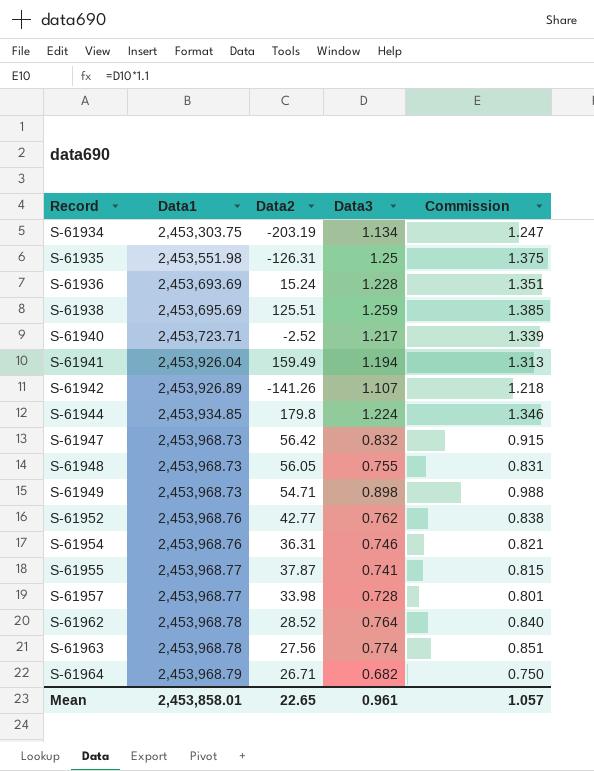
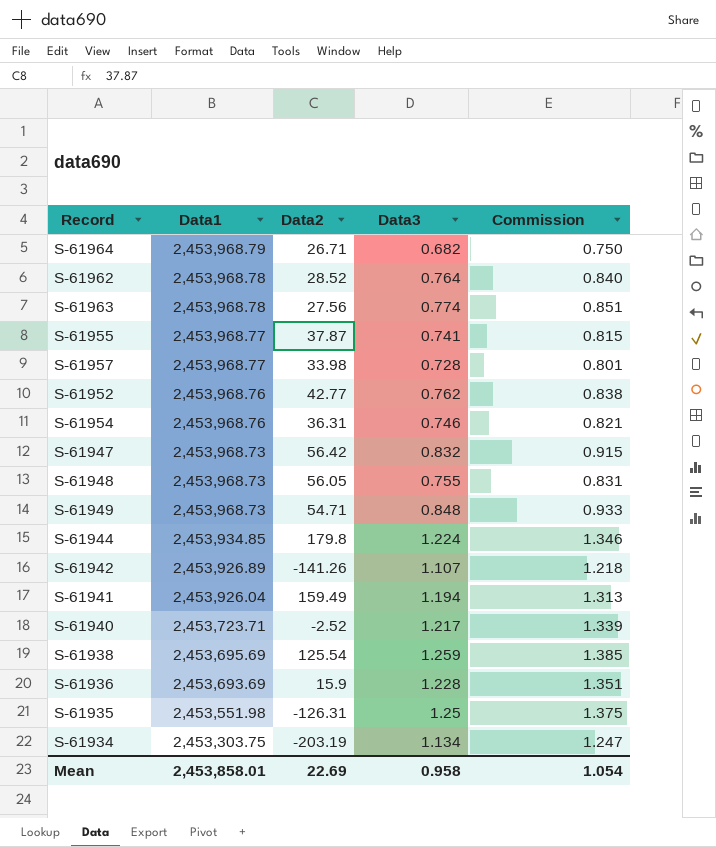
row order: Record ascending -> Data1 descending
S-61949 | Data3: 0.898 -> 0.848
S-61949 | Commission: 0.988 -> 0.933
S-61938 | Data2: 125.51 -> 125.54
S-61936 | Data2: 15.24 -> 15.9
Mean | Data2: 22.65 -> 22.69
Mean | Data3: 0.961 -> 0.958
Mean | Commission: 1.057 -> 1.054

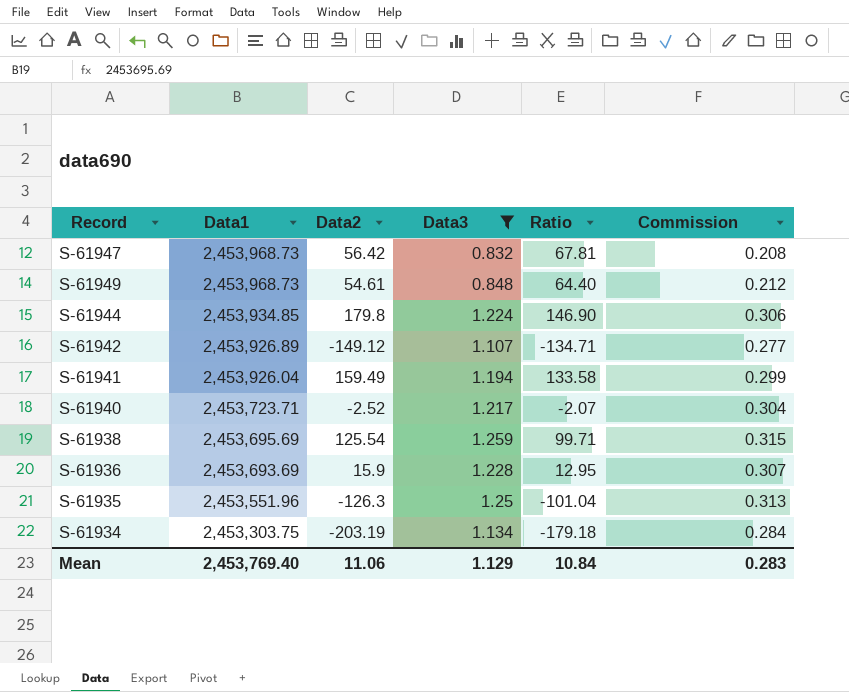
filter: none -> Data3 >= 0.832
column Ratio | formula: none -> [Data2] / [Data3]
column Commission | formula: [Data3] * 1.1 -> [Data3] * 0.25
S-61949 | Data2: 54.71 -> 54.61
S-61942 | Data2: -141.26 -> -149.12
S-61935 | Data1: 2,453,551.98 -> 2,453,551.96
S-61935 | Data2: -126.31 -> -126.3
Mean | Data1: 2,453,858.01 -> 2,453,769.40
Mean | Data2: 22.69 -> 11.06
Mean | Data3: 0.958 -> 1.129
Mean | Commission: 1.054 -> 0.283

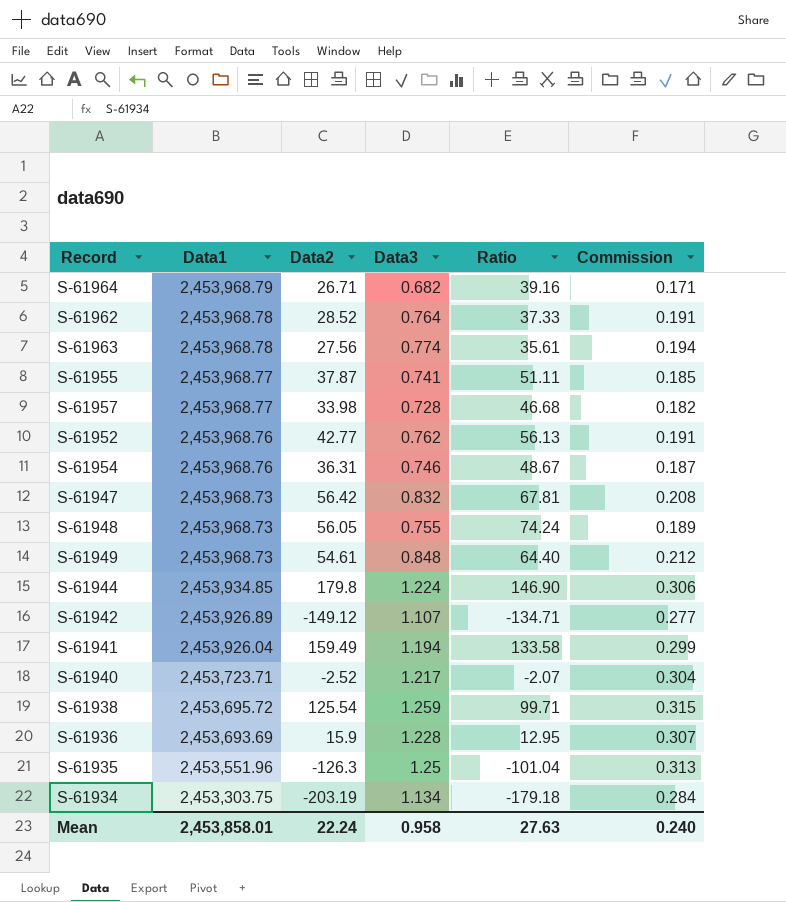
filter: Data3 >= 0.832 -> none
S-61938 | Data1: 2,453,695.69 -> 2,453,695.72
Mean | Data1: 2,453,769.40 -> 2,453,858.01
Mean | Data2: 11.06 -> 22.24
Mean | Data3: 1.129 -> 0.958
Mean | Ratio: 10.84 -> 27.63
Mean | Commission: 0.283 -> 0.240

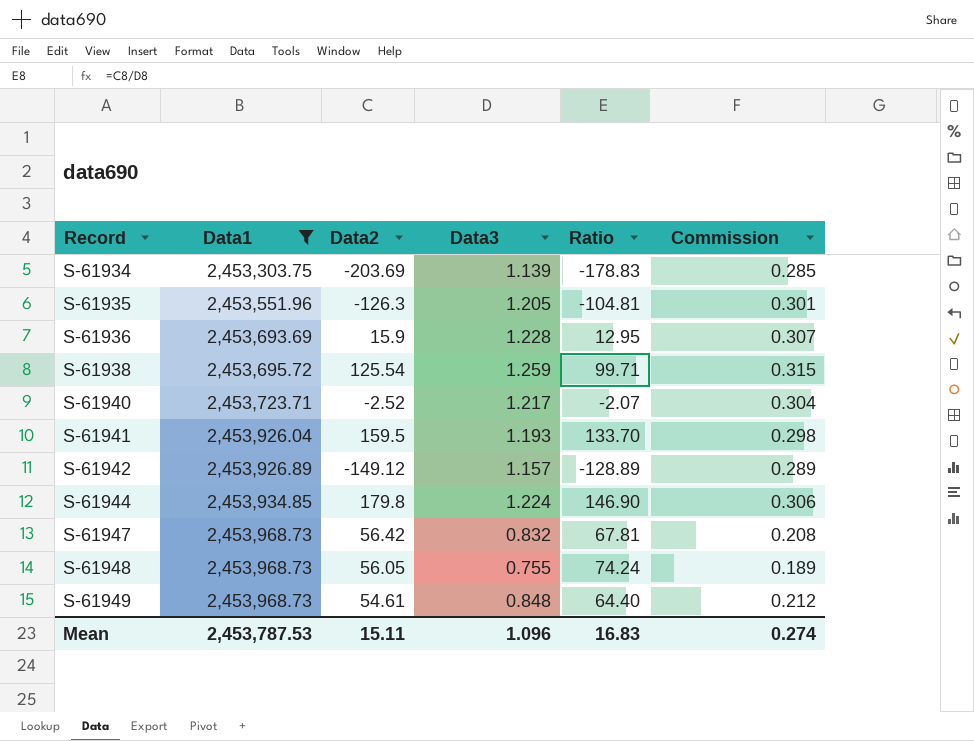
filter: none -> Data1 <= 2,453,968.73
row order: Data1 descending -> Record ascending
S-61934 | Data2: -203.19 -> -203.69
S-61934 | Data3: 1.134 -> 1.139
S-61934 | Ratio: -179.18 -> -178.83
S-61934 | Commission: 0.284 -> 0.285
S-61935 | Data3: 1.25 -> 1.205
S-61935 | Ratio: -101.04 -> -104.81
S-61935 | Commission: 0.313 -> 0.301
S-61941 | Data2: 159.49 -> 159.5
S-61941 | Data3: 1.194 -> 1.193
S-61941 | Ratio: 133.58 -> 133.70
S-61941 | Commission: 0.299 -> 0.298
S-61942 | Data3: 1.107 -> 1.157
S-61942 | Ratio: -134.71 -> -128.89
S-61942 | Commission: 0.277 -> 0.289
Mean | Data1: 2,453,858.01 -> 2,453,787.53
Mean | Data2: 22.24 -> 15.11
Mean | Data3: 0.958 -> 1.096
Mean | Ratio: 27.63 -> 16.83
Mean | Commission: 0.240 -> 0.274

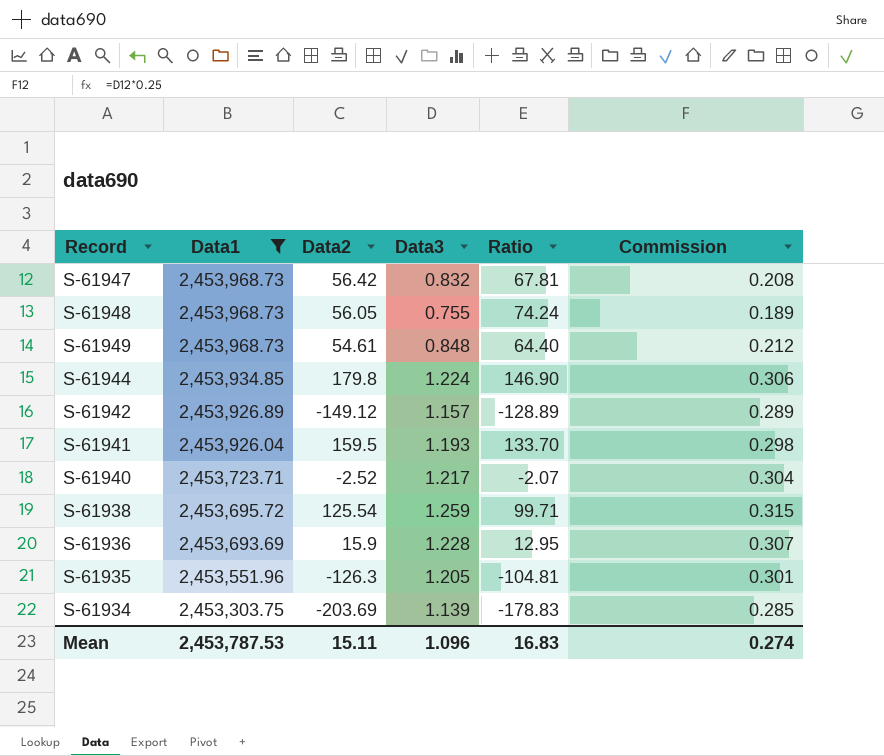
row order: Record ascending -> Data1 descending

